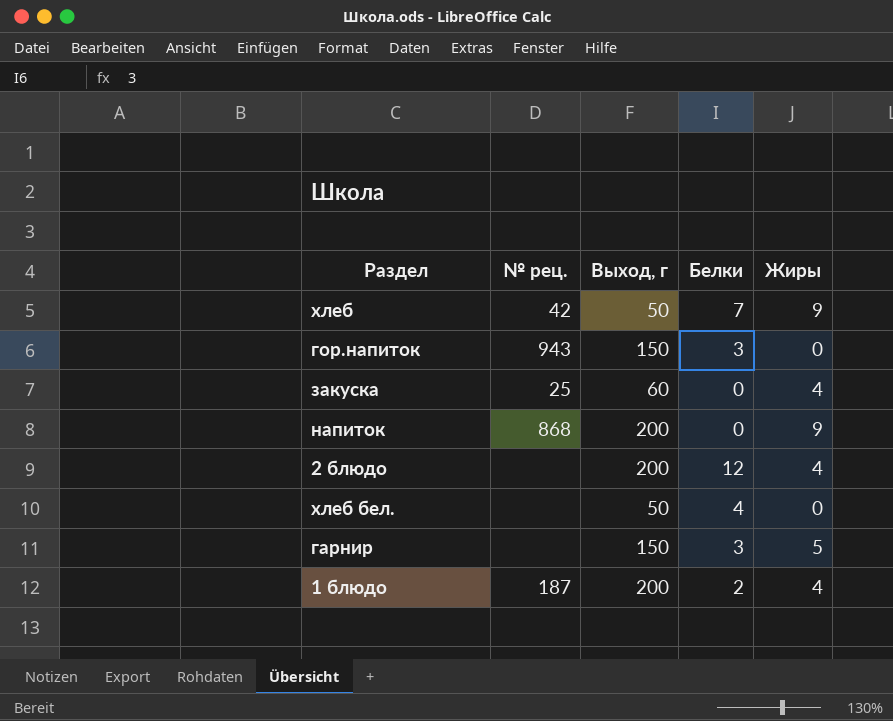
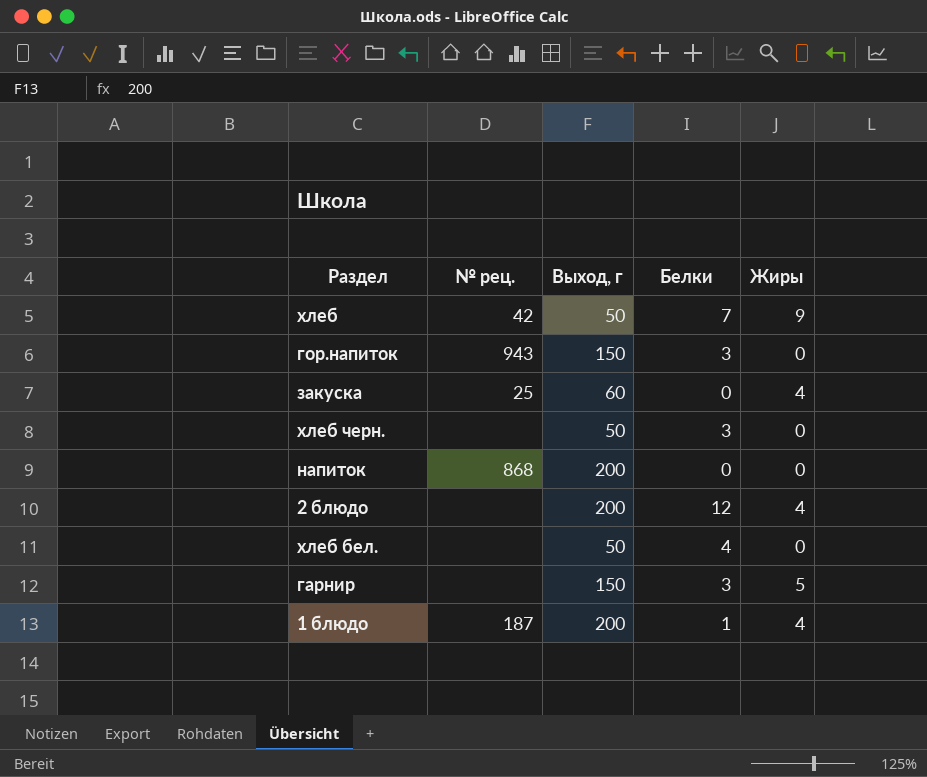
row хлеб черн.: none -> none | 50 | 3 | 0
напиток | Жиры: 9 -> 0
1 блюдо | Белки: 2 -> 1

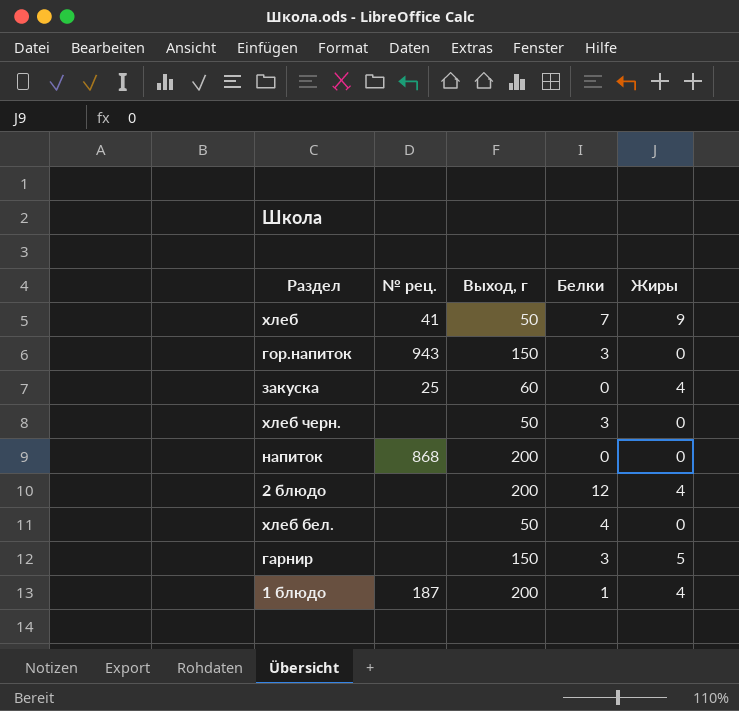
хлеб | № рец.: 42 -> 41

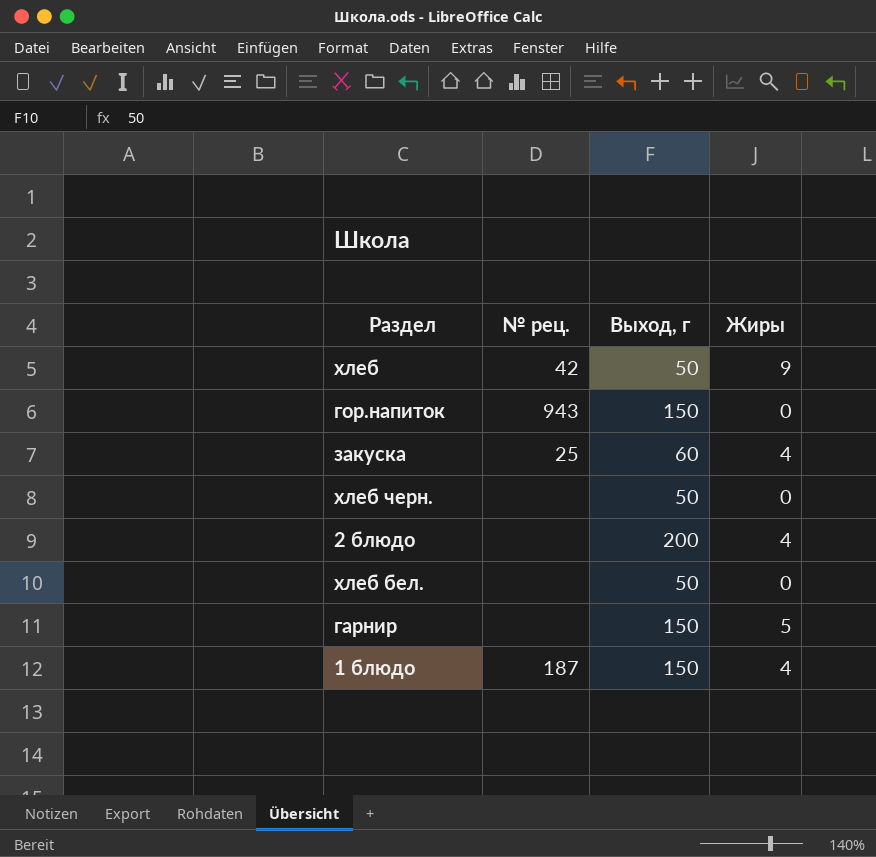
column Белки | position: 4 -> none
row напиток: 868 | 200 | 0 | 0 -> none
хлеб | № рец.: 41 -> 42
1 блюдо | Выход, г: 200 -> 150

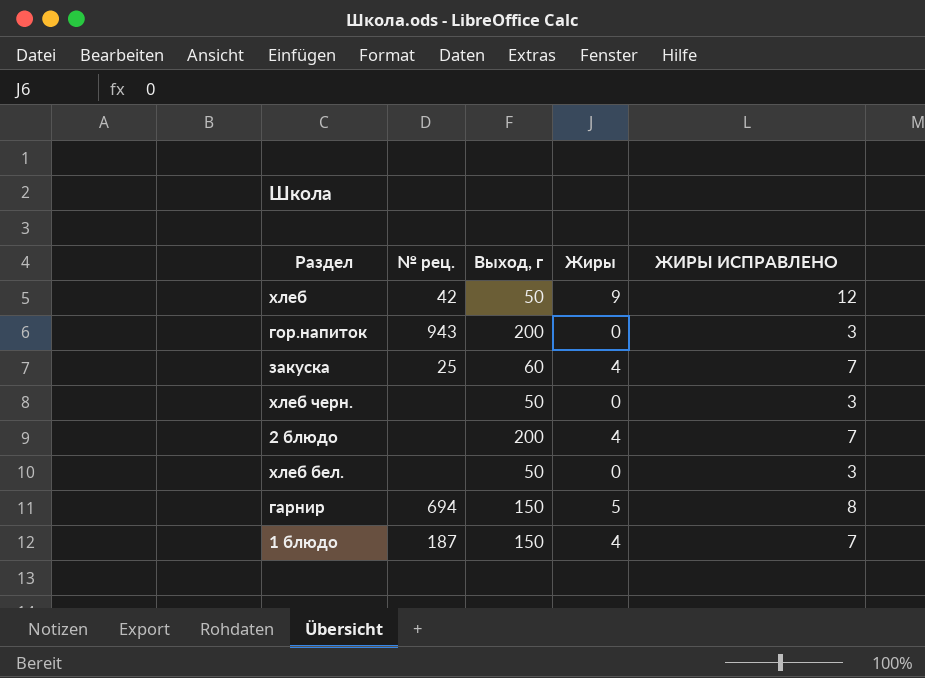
column ЖИРЫ ИСПРАВЛЕНО | formula: none -> [Жиры] + 3
гор.напиток | Выход, г: 150 -> 200
гарнир | № рец.: none -> 694

